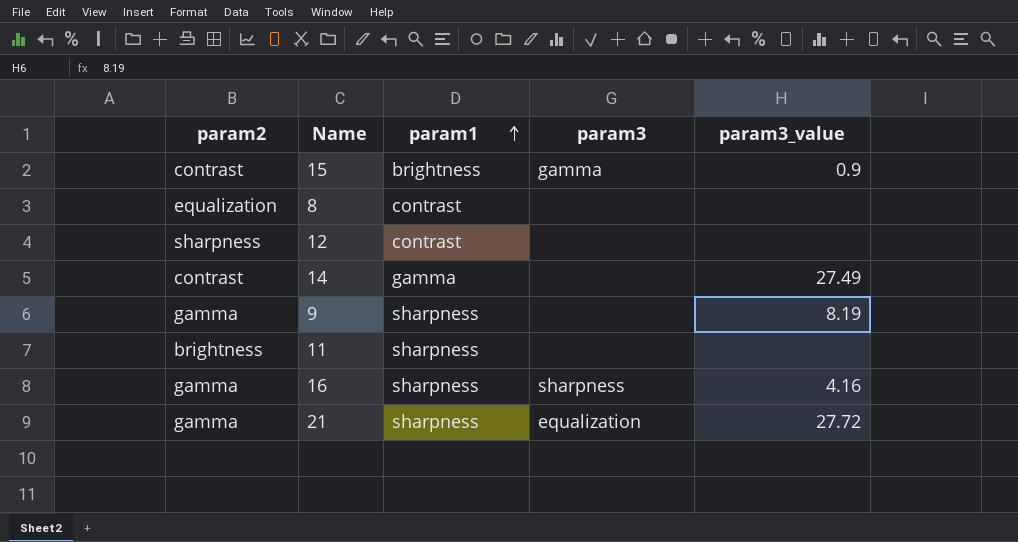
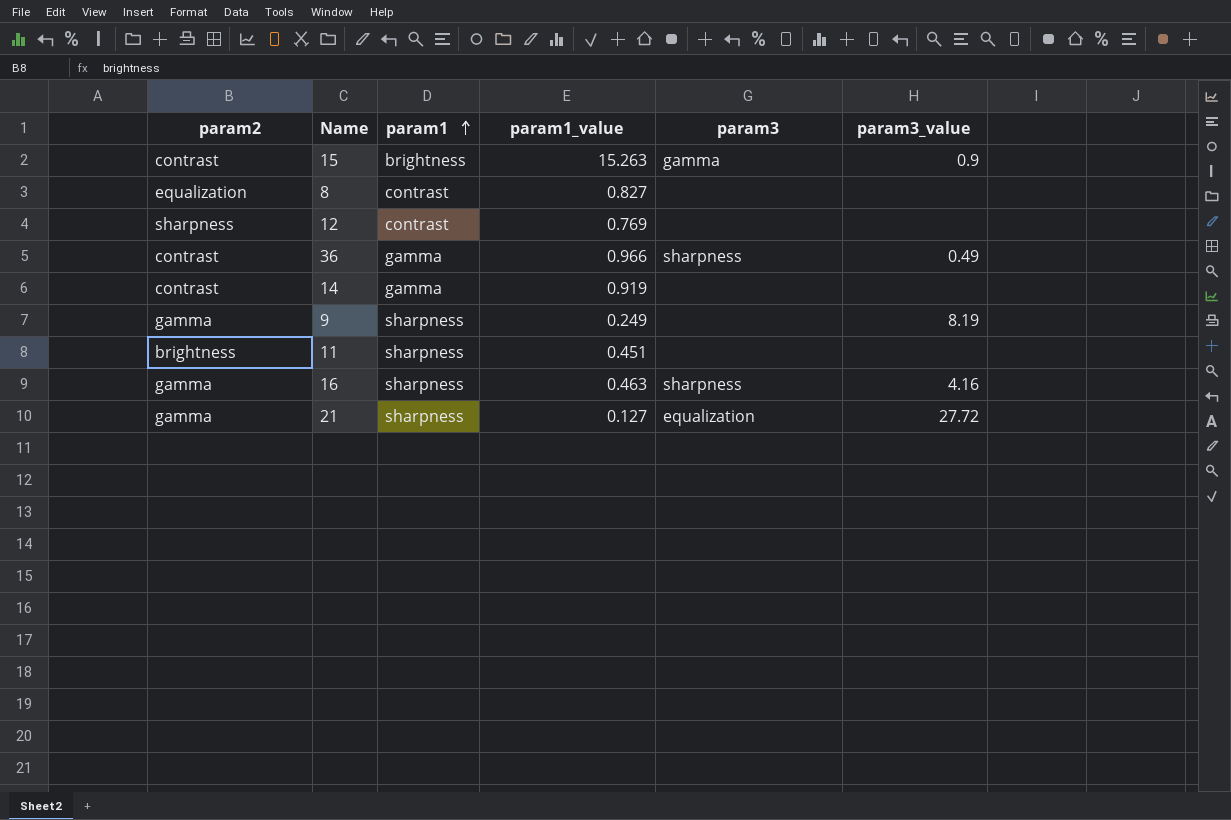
column param1_value | position: none -> 4
row 36: none -> contrast | gamma | 0.966 | sharpness | 0.49
14 | param3_value: 27.49 -> none

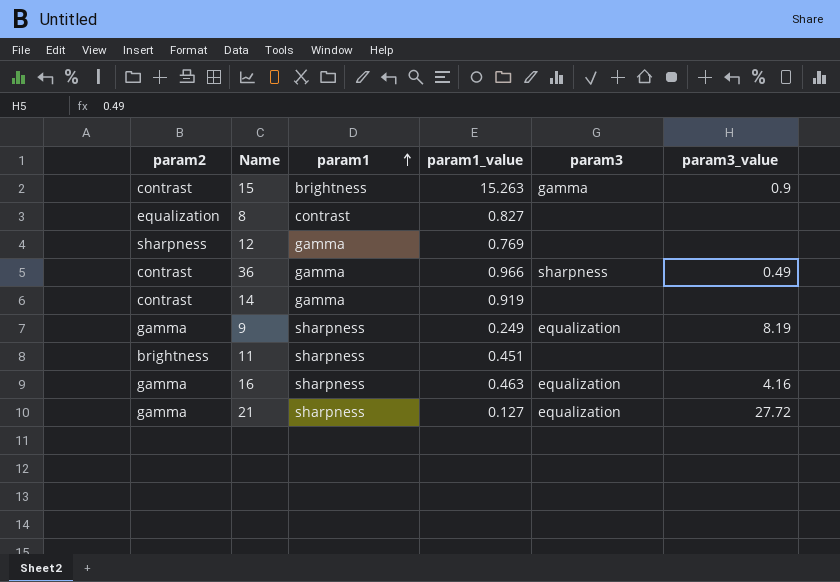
12 | param1: contrast -> gamma
9 | param3: none -> equalization
16 | param3: sharpness -> equalization

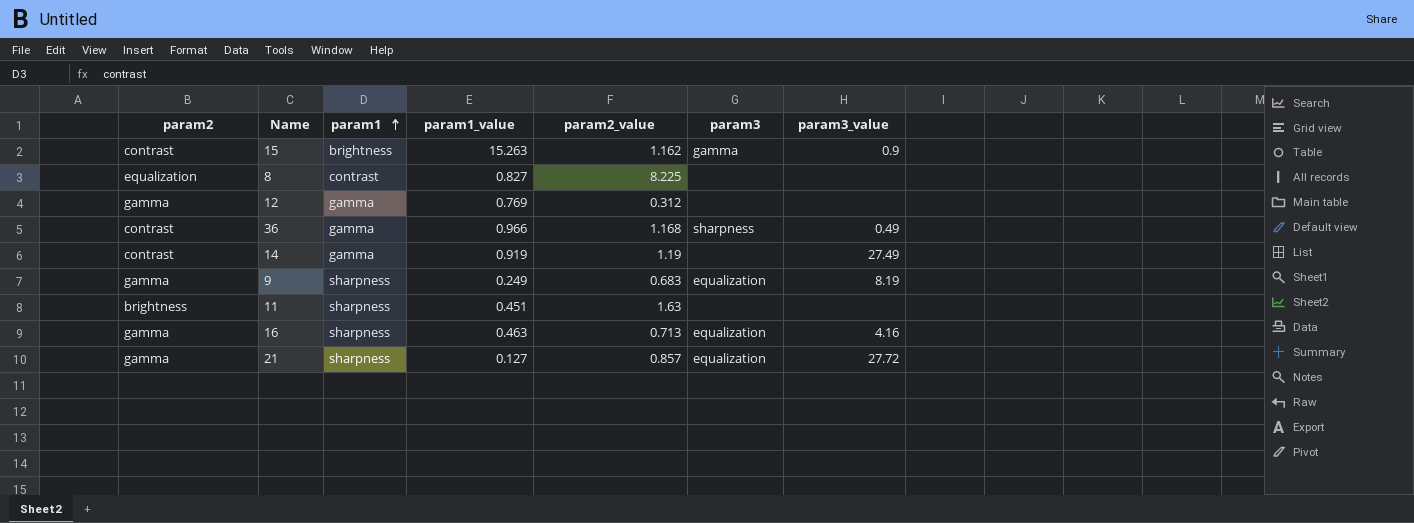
column param2_value | position: none -> 5
12 | param2: sharpness -> gamma
14 | param3_value: none -> 27.49

